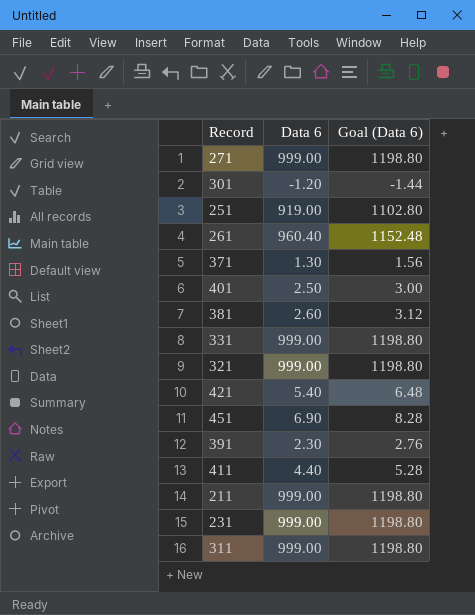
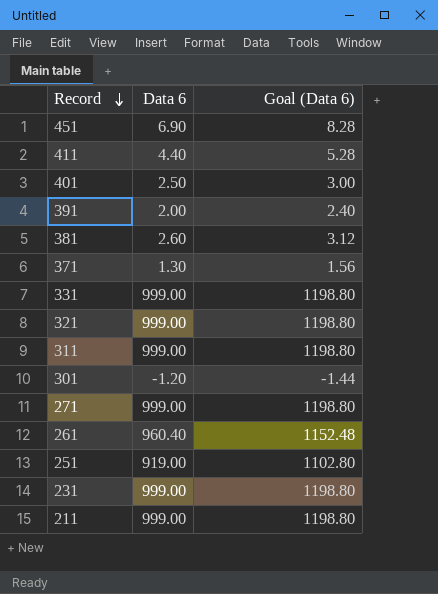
row order: none -> Record descending
row 421: 5.40 | 6.48 -> none
391 | Data 6: 2.30 -> 2.00
391 | Goal (Data 6): 2.76 -> 2.40

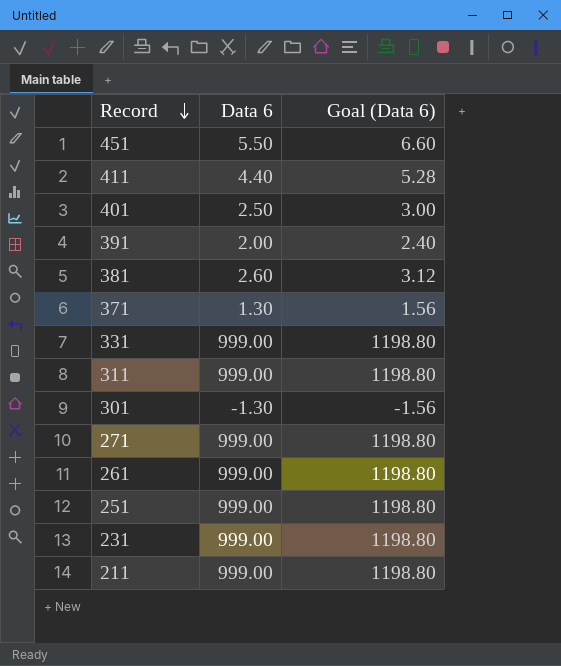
row 321: 999.00 | 1198.80 -> none
451 | Data 6: 6.90 -> 5.50
451 | Goal (Data 6): 8.28 -> 6.60
301 | Data 6: -1.20 -> -1.30
301 | Goal (Data 6): -1.44 -> -1.56
261 | Data 6: 960.40 -> 999.00
261 | Goal (Data 6): 1152.48 -> 1198.80
251 | Data 6: 919.00 -> 999.00
251 | Goal (Data 6): 1102.80 -> 1198.80

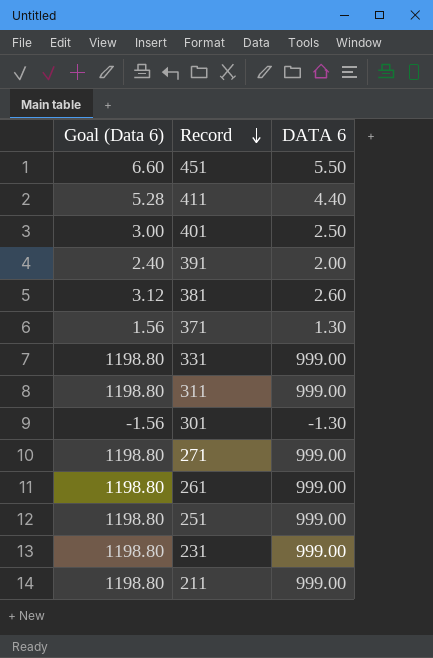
column Goal (Data 6) | position: 3 -> 1
column name: Data 6 -> DATA 6

